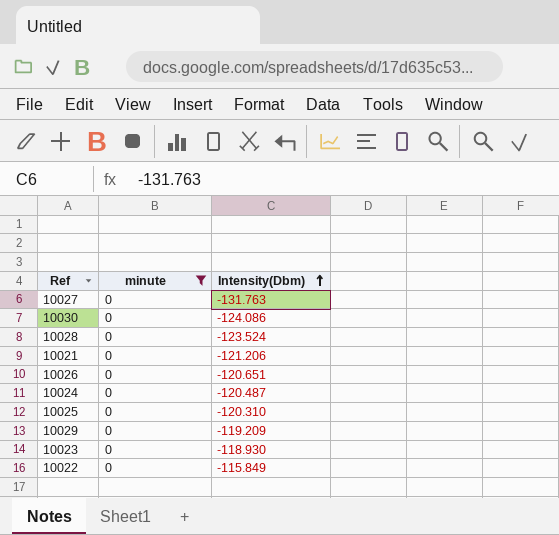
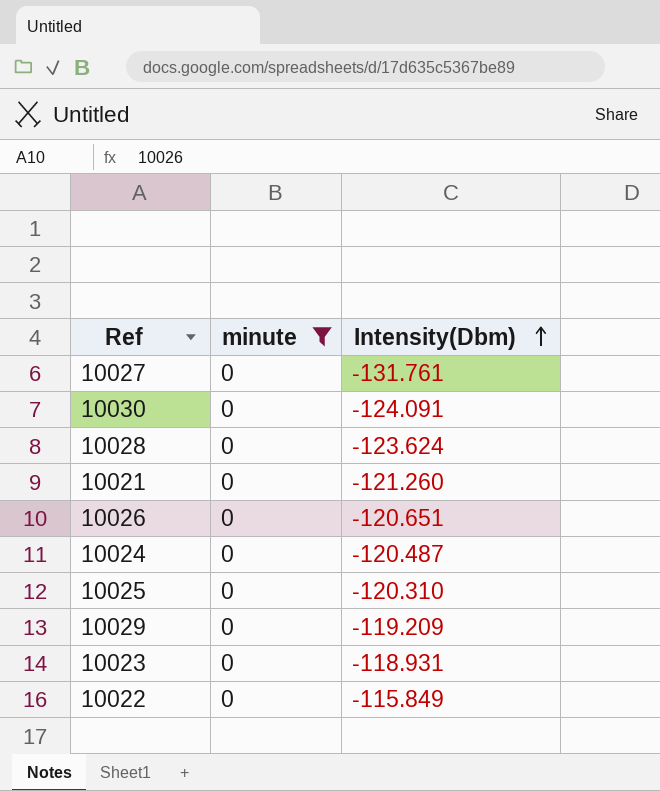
10027 | Intensity(Dbm): -131.763 -> -131.761
10030 | Intensity(Dbm): -124.086 -> -124.091
10028 | Intensity(Dbm): -123.524 -> -123.624
10021 | Intensity(Dbm): -121.206 -> -121.260
10023 | Intensity(Dbm): -118.930 -> -118.931

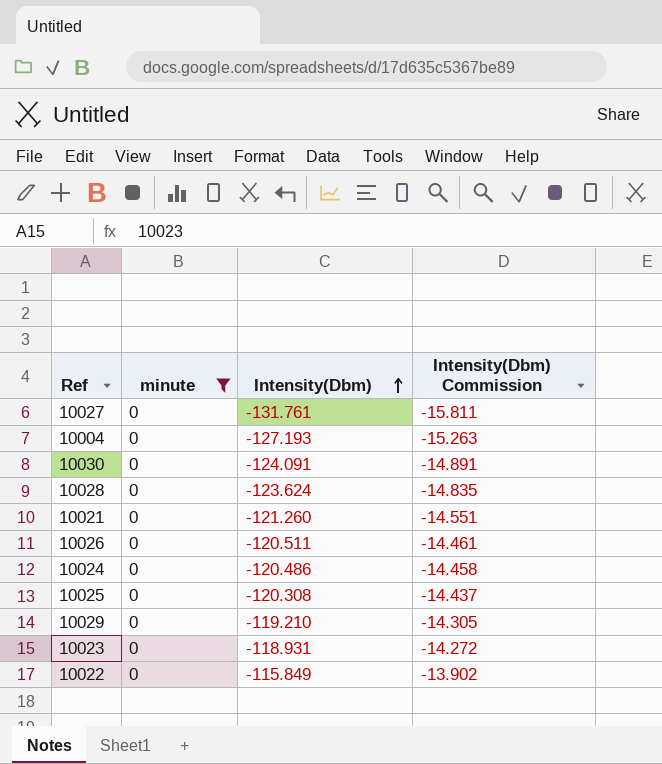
column Intensity(Dbm) Commission | formula: none -> [Intensity(Dbm)] * 0.12
row 10004: none -> 0 | -127.193 | -15.263
10026 | Intensity(Dbm): -120.651 -> -120.511
10024 | Intensity(Dbm): -120.487 -> -120.486
10025 | Intensity(Dbm): -120.310 -> -120.308
10029 | Intensity(Dbm): -119.209 -> -119.210

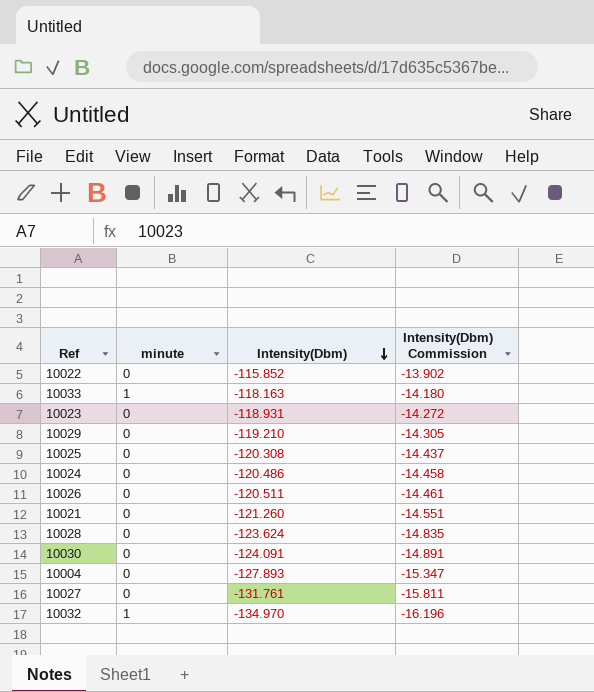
filter: minute = 0 -> none
row order: Intensity(Dbm) ascending -> Intensity(Dbm) descending
10022 | Intensity(Dbm): -115.849 -> -115.852
10004 | Intensity(Dbm): -127.193 -> -127.893
10004 | Intensity(Dbm) Commission: -15.263 -> -15.347

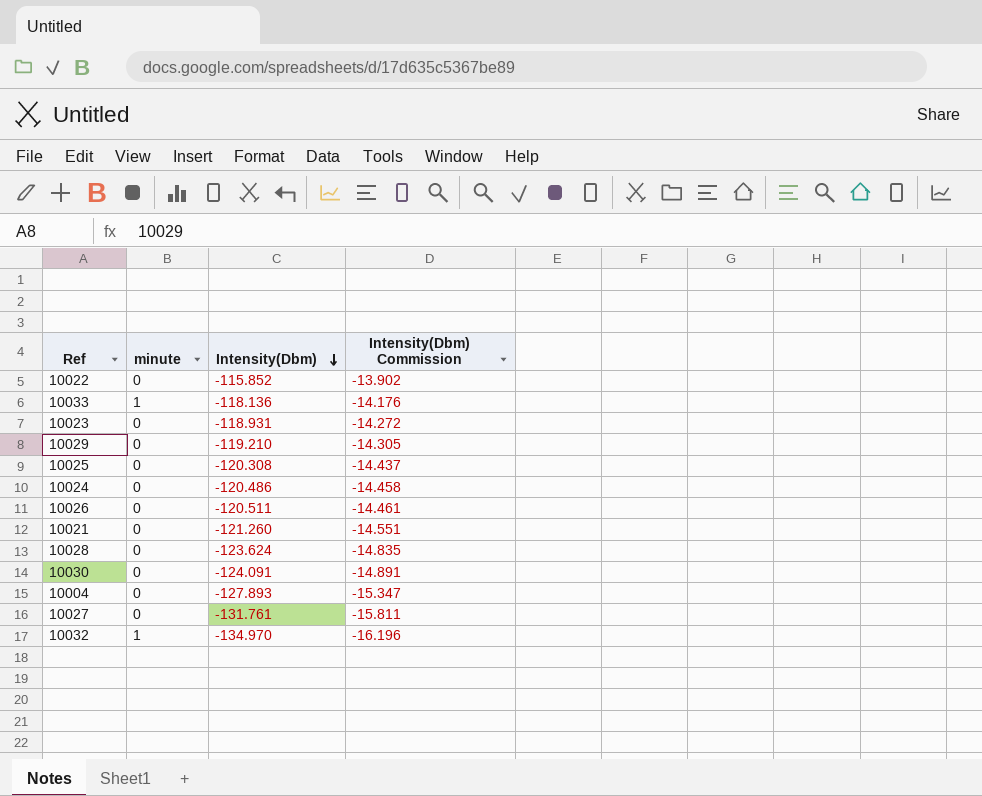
10033 | Intensity(Dbm): -118.163 -> -118.136
10033 | Intensity(Dbm) Commission: -14.180 -> -14.176

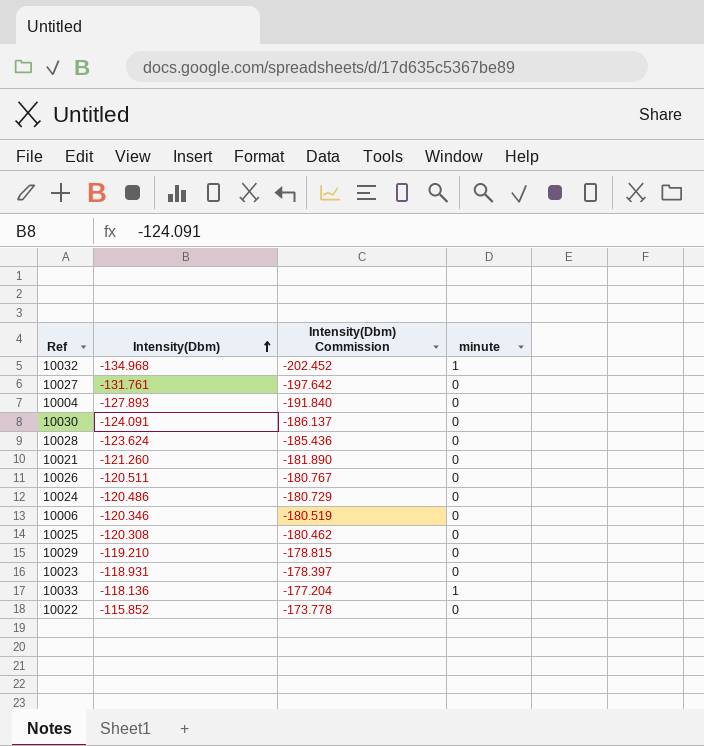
row order: Intensity(Dbm) descending -> Intensity(Dbm) ascending
column Intensity(Dbm) Commission | formula: [Intensity(Dbm)] * 0.12 -> [Intensity(Dbm)] * 1.5
column minute | position: 2 -> 4
10032 | Intensity(Dbm): -134.970 -> -134.968
row 10006: none -> -120.346 | -180.519 | 0

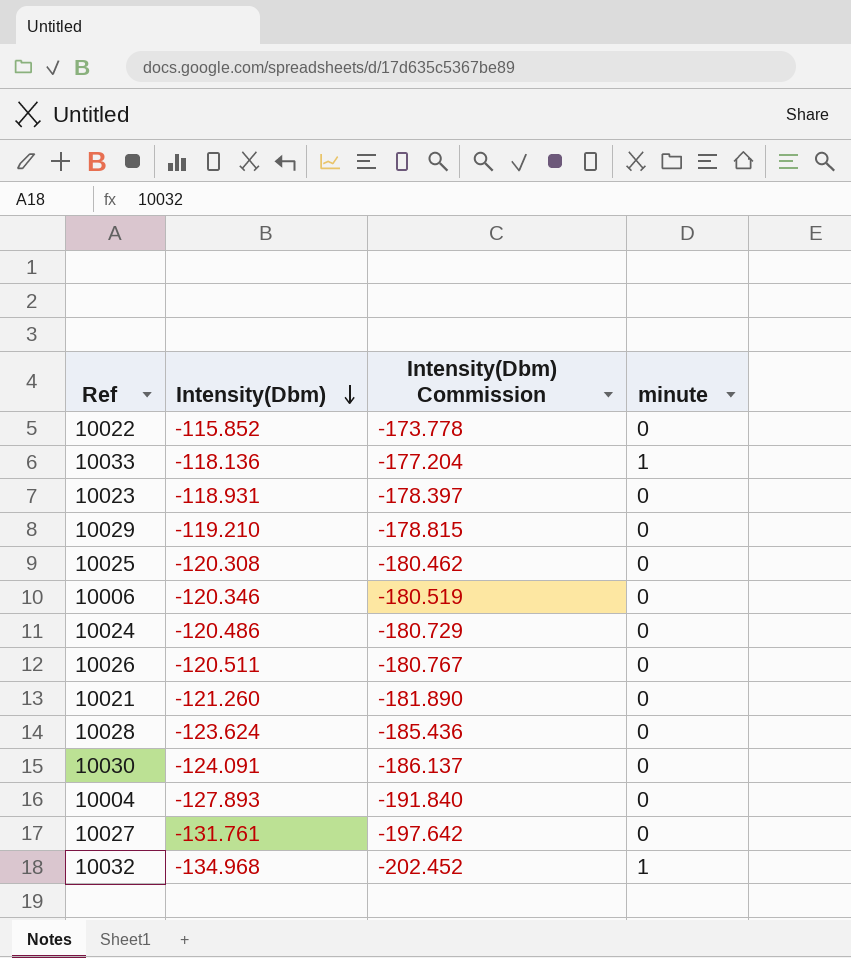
row order: Intensity(Dbm) ascending -> Intensity(Dbm) descending

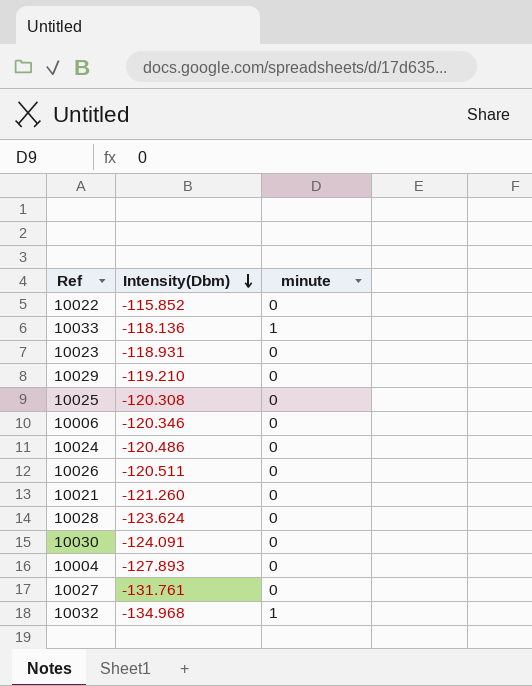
column Intensity(Dbm) Commission | formula: [Intensity(Dbm)] * 1.5 -> none

